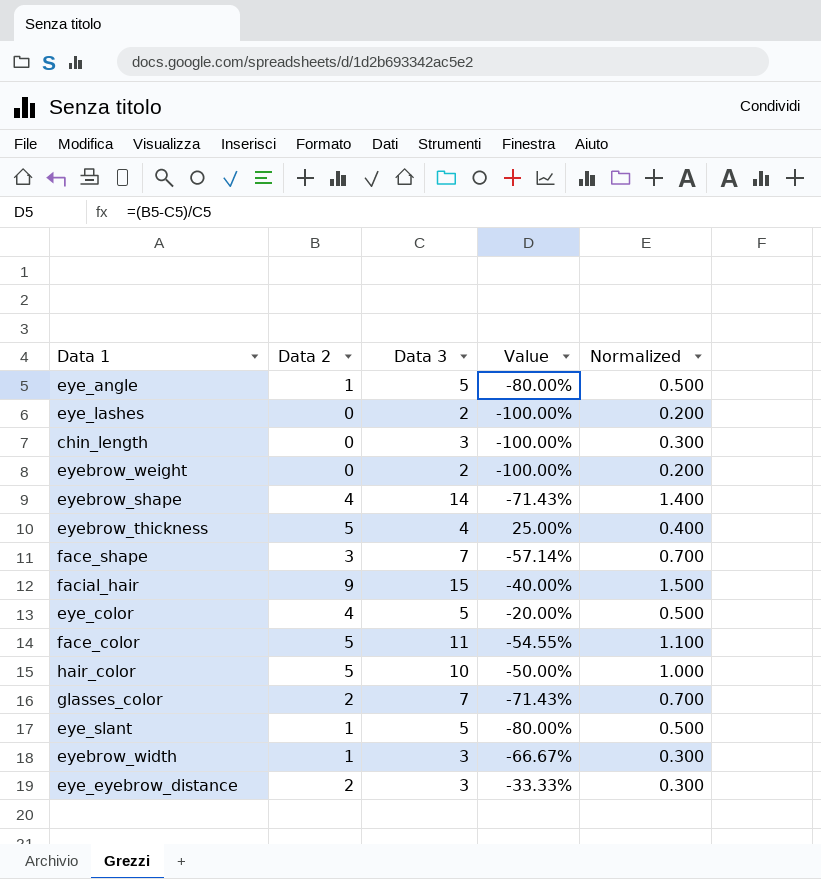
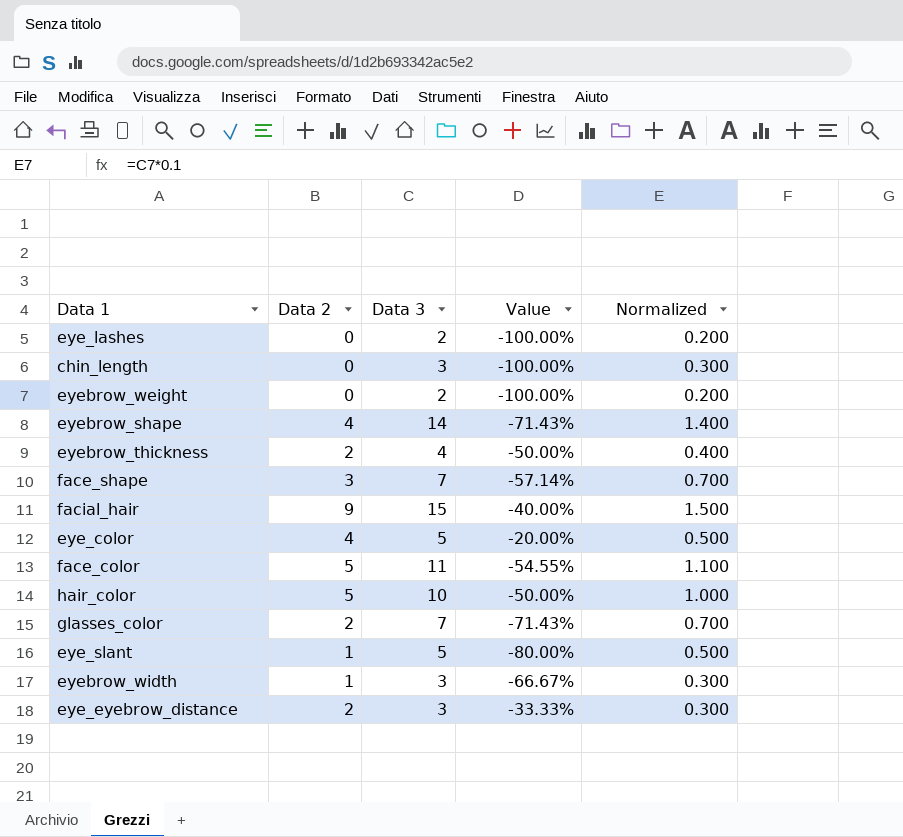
row eye_angle: 1 | 5 | -80.00% | 0.500 -> none
eyebrow_thickness | Data 2: 5 -> 2
eyebrow_thickness | Value: 25.00% -> -50.00%

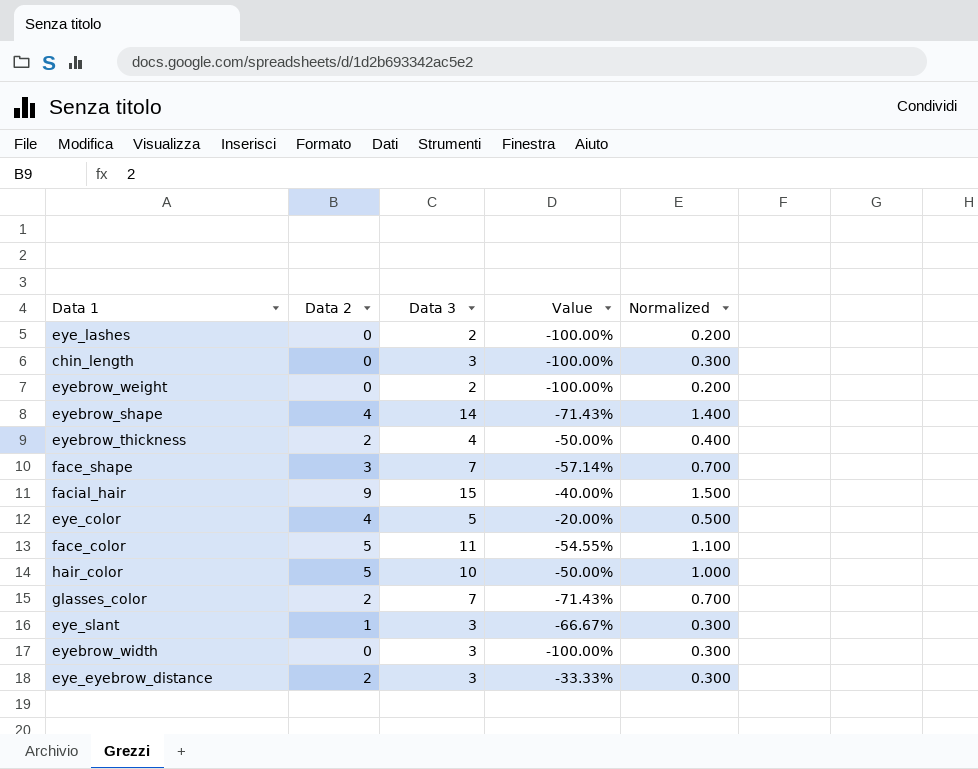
eye_slant | Data 3: 5 -> 3
eye_slant | Value: -80.00% -> -66.67%
eye_slant | Normalized: 0.500 -> 0.300
eyebrow_width | Data 2: 1 -> 0
eyebrow_width | Value: -66.67% -> -100.00%

